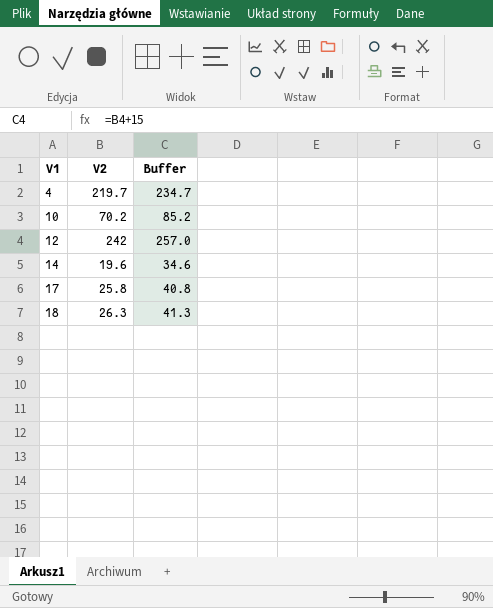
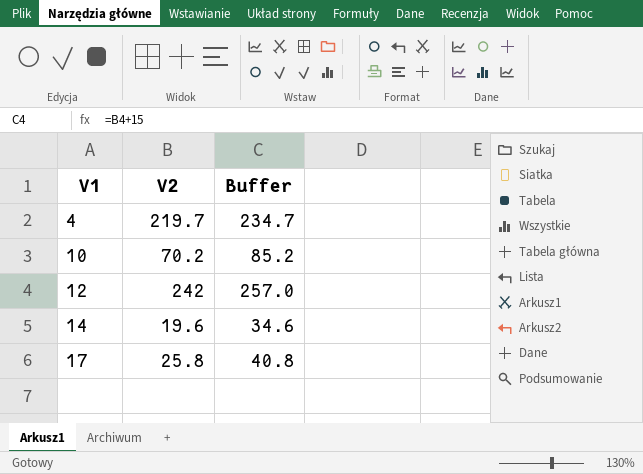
row 18: 26.3 | 41.3 -> none

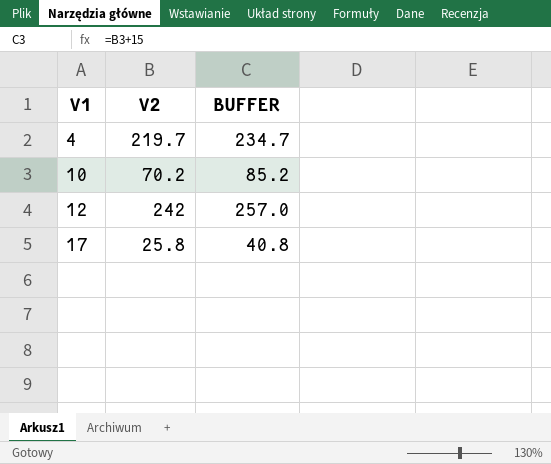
column name: Buffer -> BUFFER
row 14: 19.6 | 34.6 -> none

